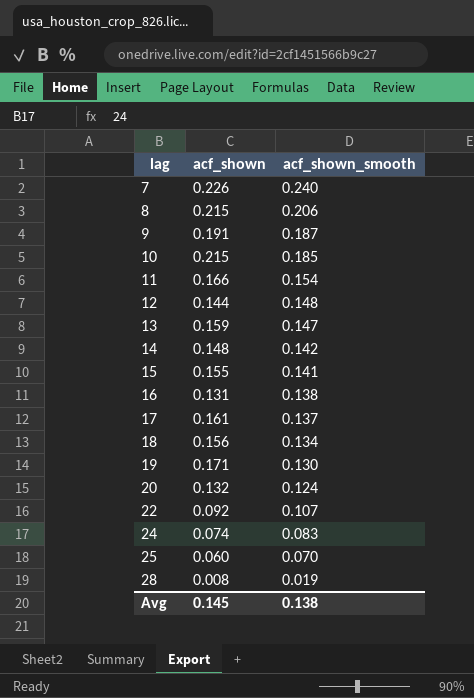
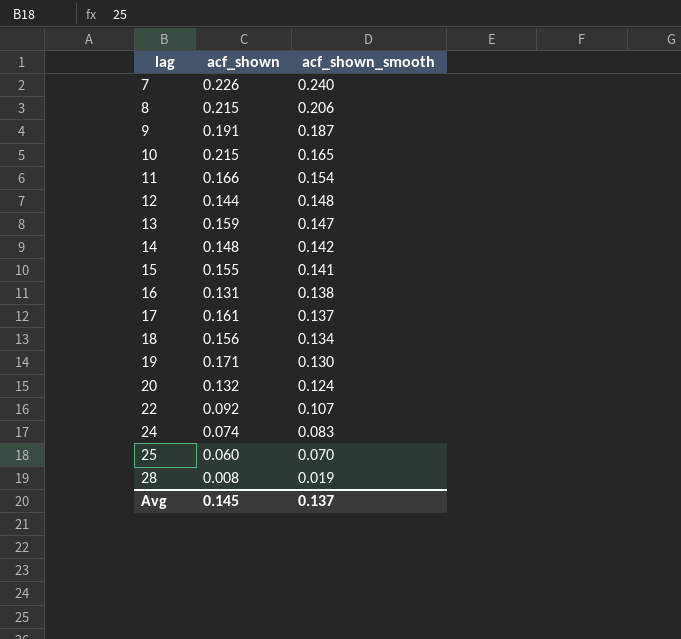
10 | acf_shown_smooth: 0.185 -> 0.165
Avg | acf_shown_smooth: 0.138 -> 0.137

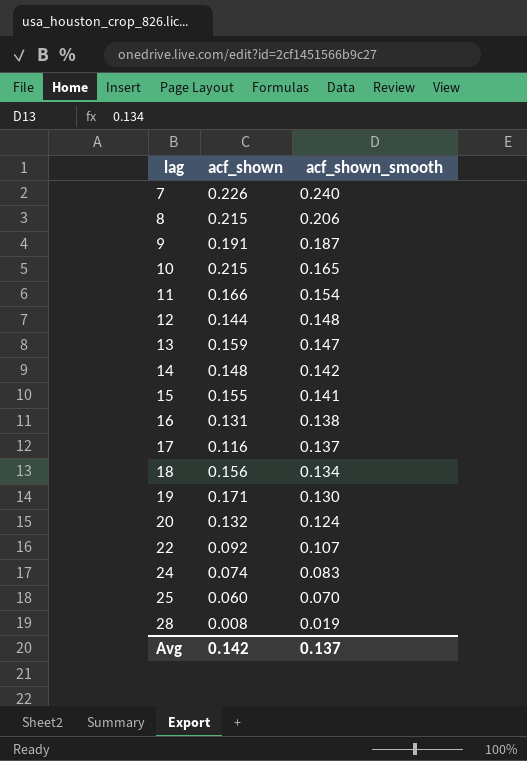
17 | acf_shown: 0.161 -> 0.116
Avg | acf_shown: 0.145 -> 0.142

